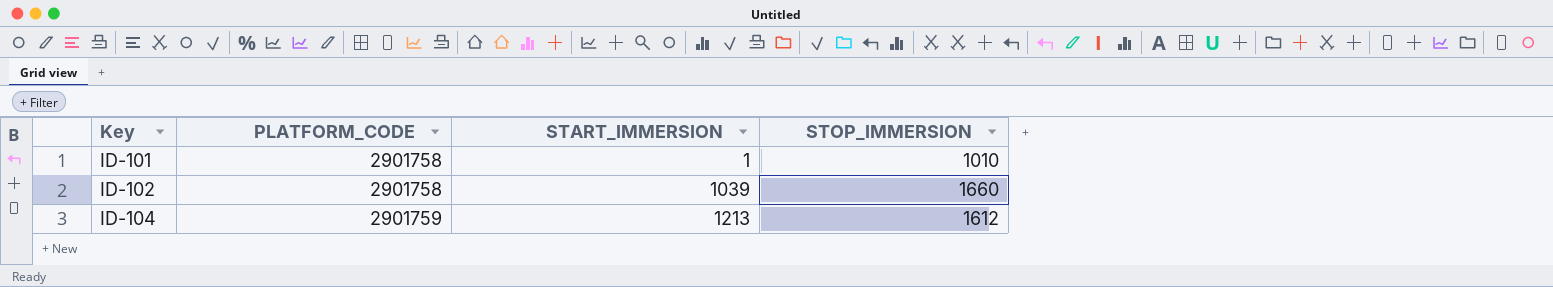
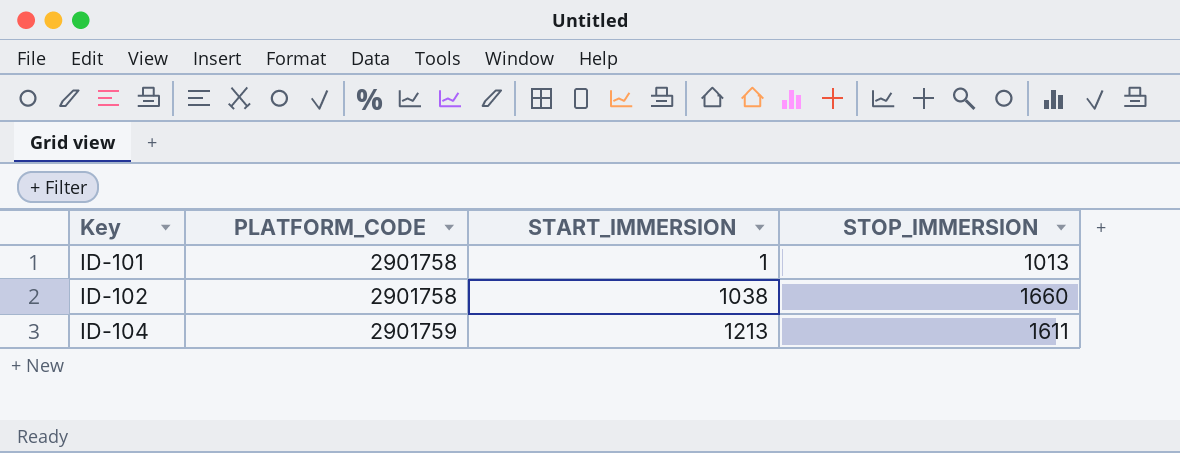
ID-101 | STOP_IMMERSION: 1010 -> 1013
ID-102 | START_IMMERSION: 1039 -> 1038
ID-104 | STOP_IMMERSION: 1612 -> 1611

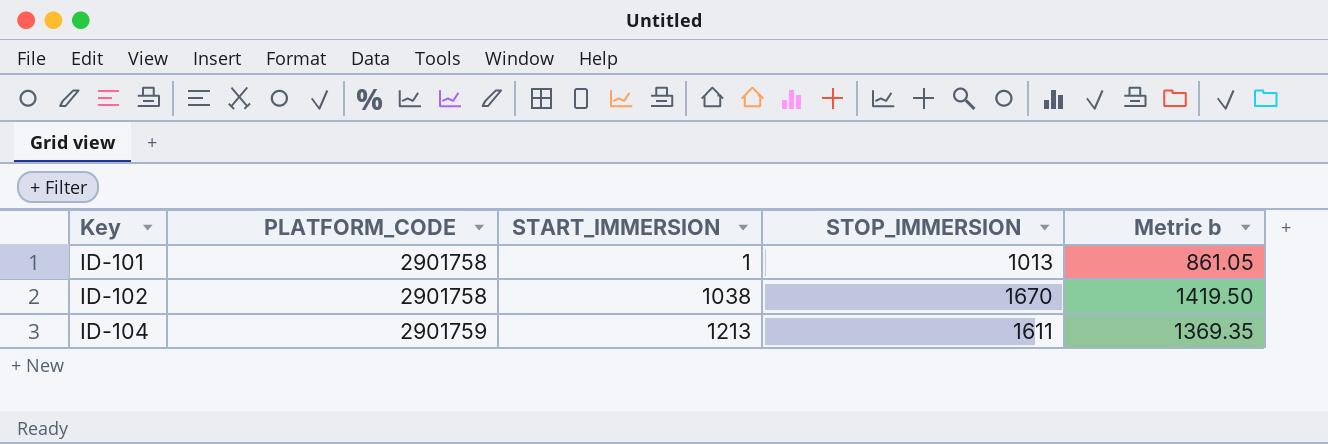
column Metric b | formula: none -> [STOP_IMMERSION] * 0.85
ID-102 | STOP_IMMERSION: 1660 -> 1670

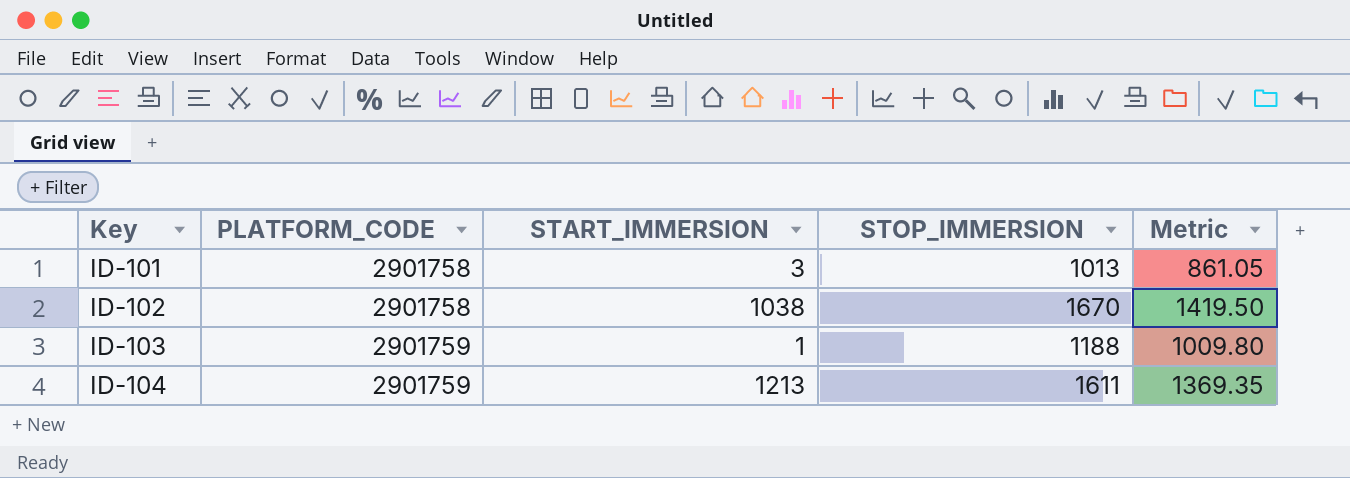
column name: Metric b -> Metric
ID-101 | START_IMMERSION: 1 -> 3
row ID-103: none -> 2901759 | 1 | 1188 | 1009.80

